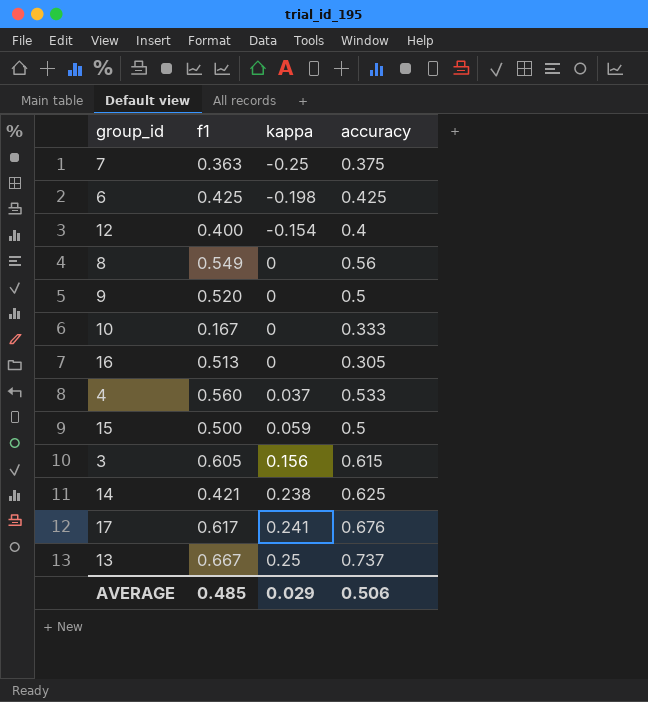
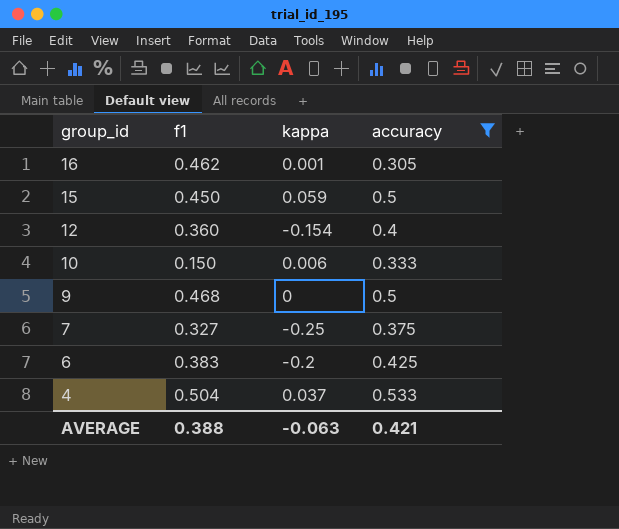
filter: none -> accuracy <= 0.533
row order: kappa ascending -> group_id descending
16 | f1: 0.513 -> 0.462
16 | kappa: 0 -> 0.001
15 | f1: 0.500 -> 0.450
12 | f1: 0.400 -> 0.360
10 | f1: 0.167 -> 0.150
10 | kappa: 0 -> 0.006
9 | f1: 0.520 -> 0.468
7 | f1: 0.363 -> 0.327
6 | f1: 0.425 -> 0.383
6 | kappa: -0.198 -> -0.2
4 | f1: 0.560 -> 0.504
AVERAGE | f1: 0.485 -> 0.388
AVERAGE | kappa: 0.029 -> -0.063
AVERAGE | accuracy: 0.506 -> 0.421

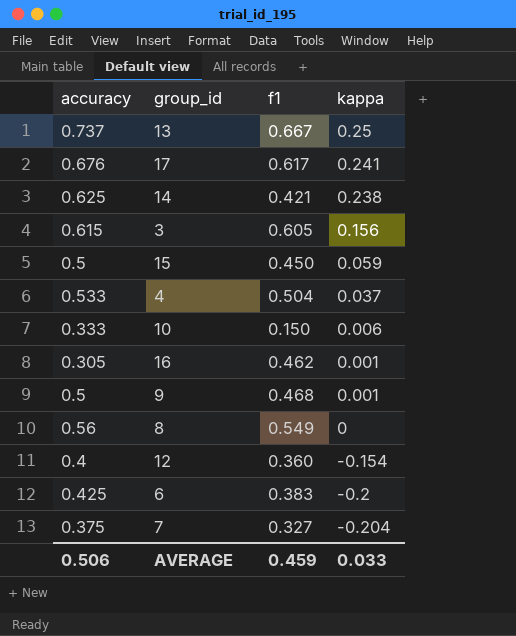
filter: accuracy <= 0.533 -> none
row order: group_id descending -> kappa descending
column accuracy | position: 4 -> 1
9 | kappa: 0 -> 0.001
7 | kappa: -0.25 -> -0.204
AVERAGE | accuracy: 0.421 -> 0.506
AVERAGE | f1: 0.388 -> 0.459
AVERAGE | kappa: -0.063 -> 0.033

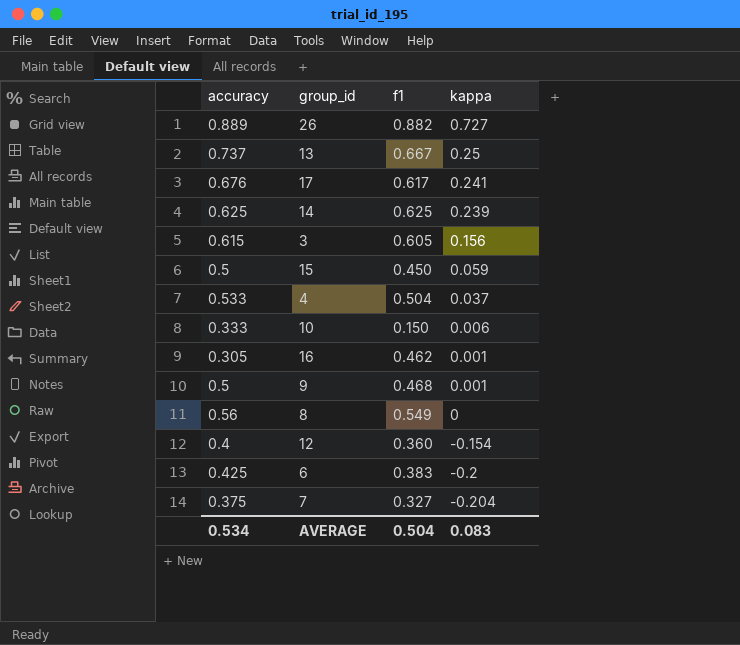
row 26: none -> 0.889 | 0.882 | 0.727
14 | f1: 0.421 -> 0.625
14 | kappa: 0.238 -> 0.239
AVERAGE | accuracy: 0.506 -> 0.534
AVERAGE | f1: 0.459 -> 0.504
AVERAGE | kappa: 0.033 -> 0.083

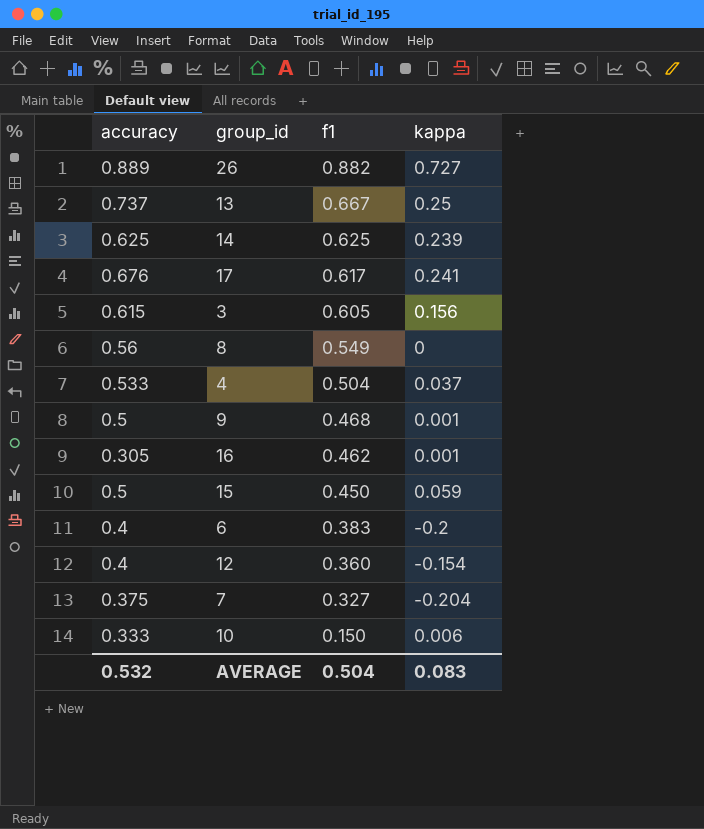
row order: kappa descending -> f1 descending
6 | accuracy: 0.425 -> 0.4
AVERAGE | accuracy: 0.534 -> 0.532

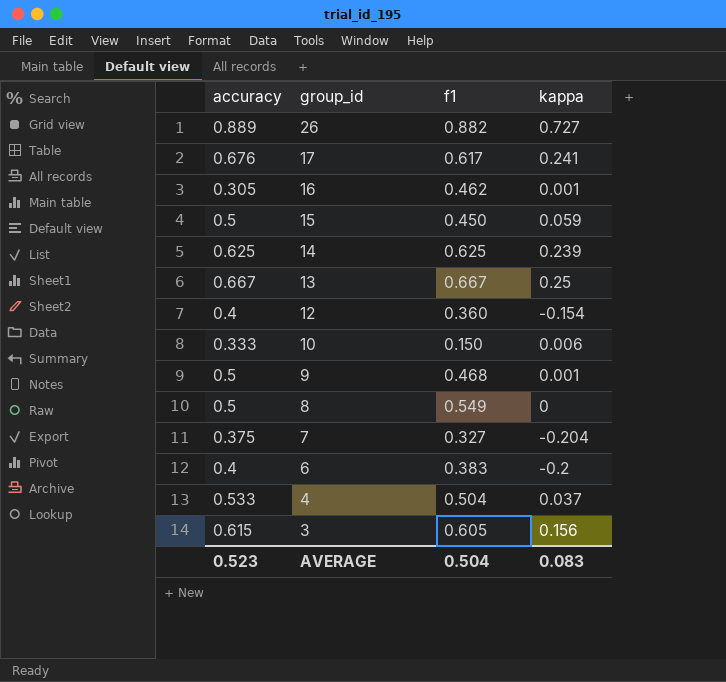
row order: f1 descending -> group_id descending
13 | accuracy: 0.737 -> 0.667
8 | accuracy: 0.56 -> 0.5
AVERAGE | accuracy: 0.532 -> 0.523

